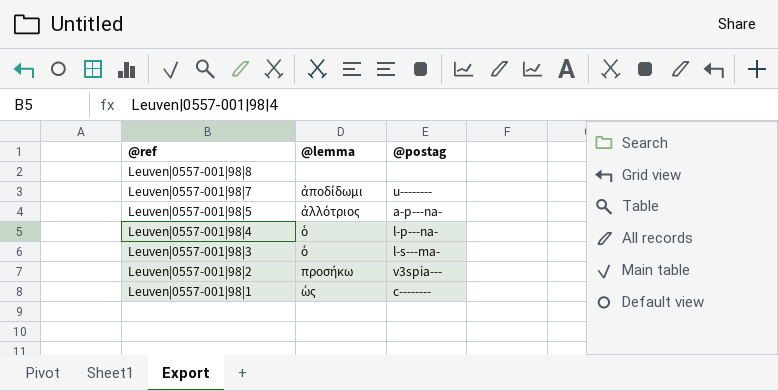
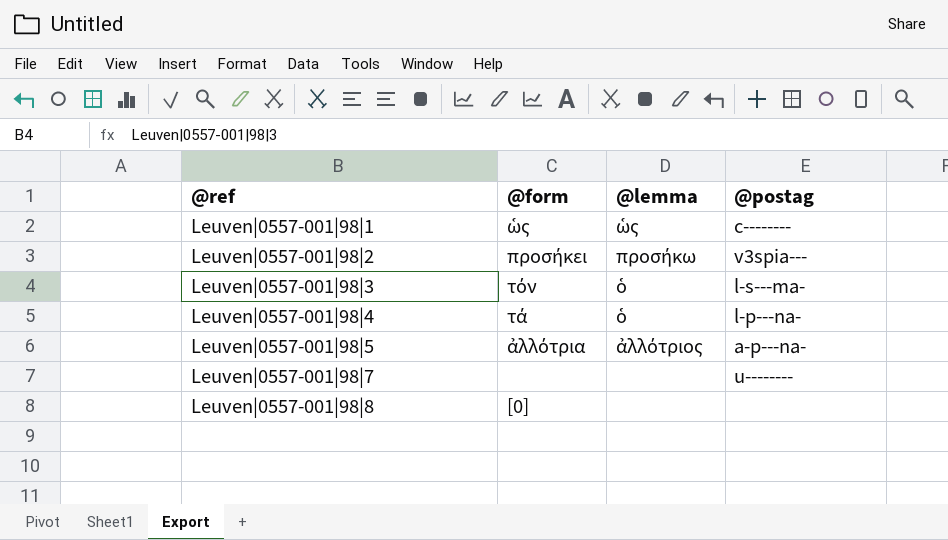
row order: @ref descending -> @ref ascending
column @form | position: none -> 2
Leuven|0557-001|98|7 | @lemma: ἀποδίδωμι -> none

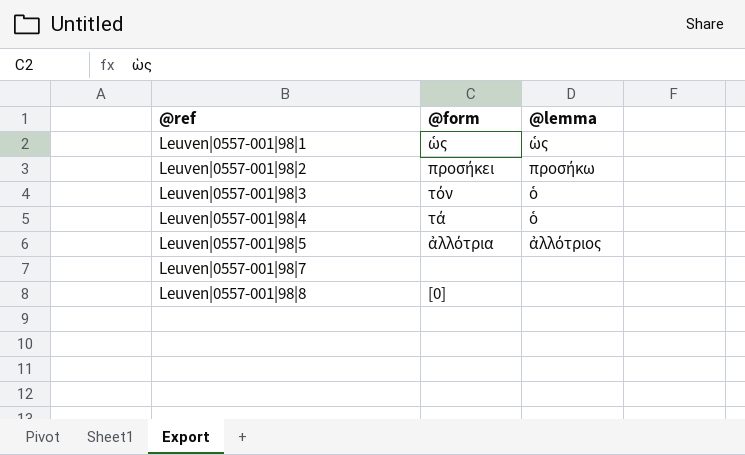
column @postag | position: 4 -> none

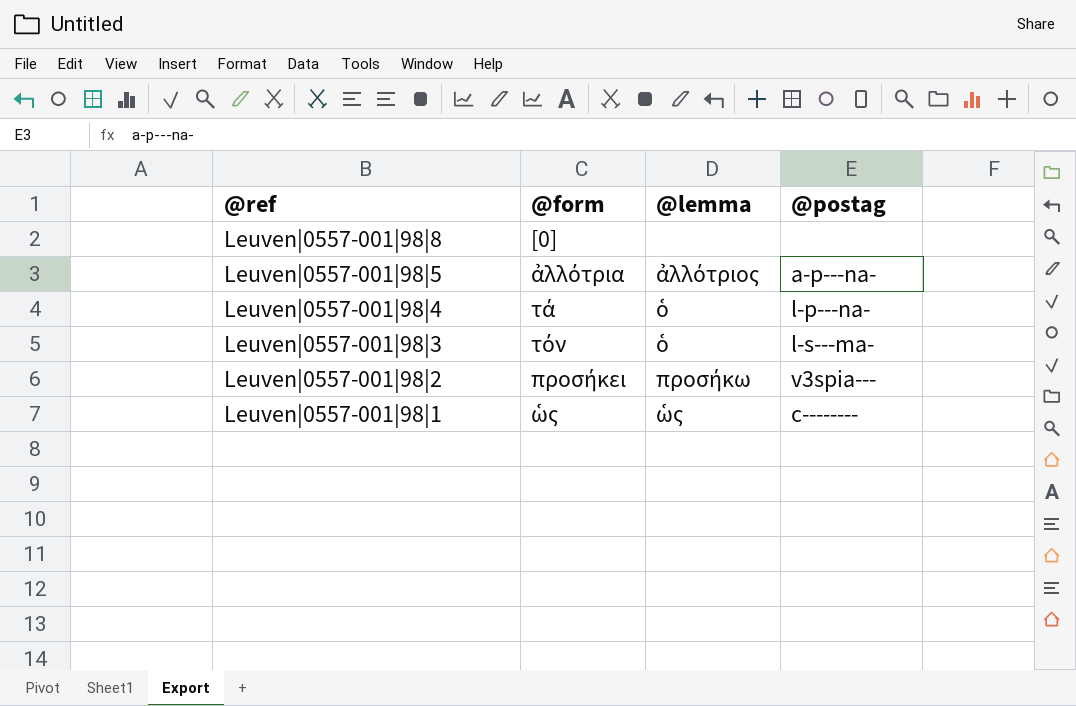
row order: @ref ascending -> @ref descending
column @postag | position: none -> 4
row Leuven|0557-001|98|7: none | none -> none

